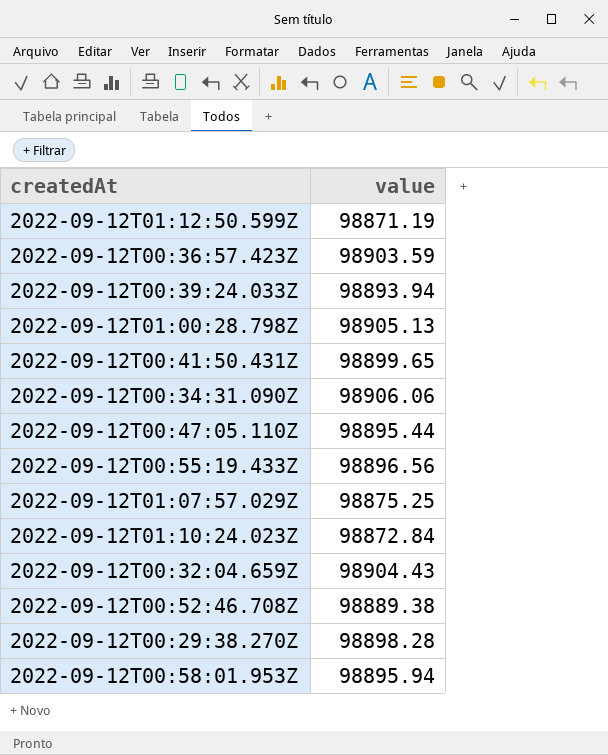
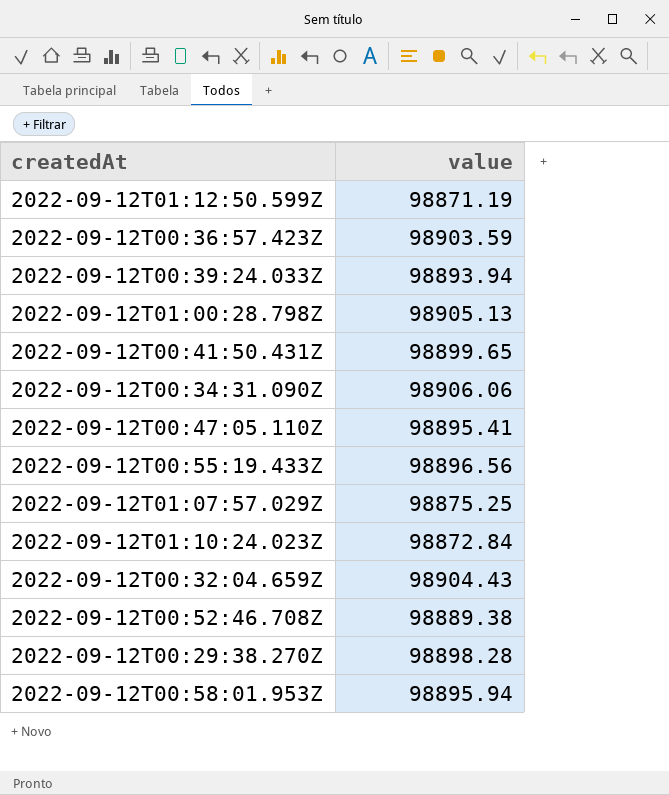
2022-09-12T00:47:05.110Z | value: 98895.44 -> 98895.41

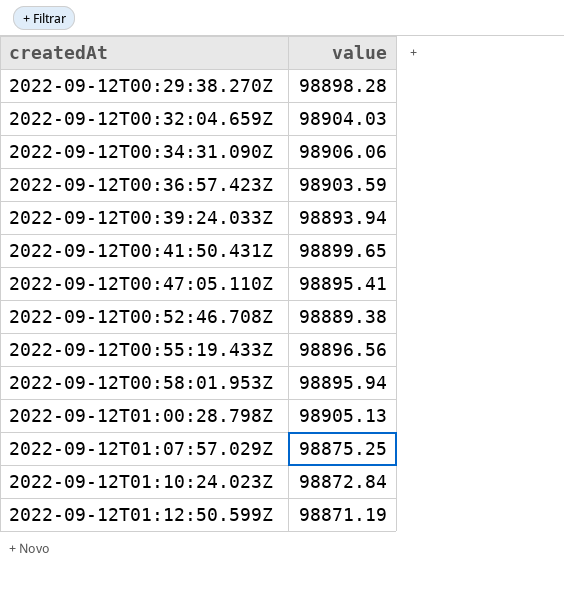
row order: none -> createdAt ascending
2022-09-12T00:32:04.659Z | value: 98904.43 -> 98904.03

